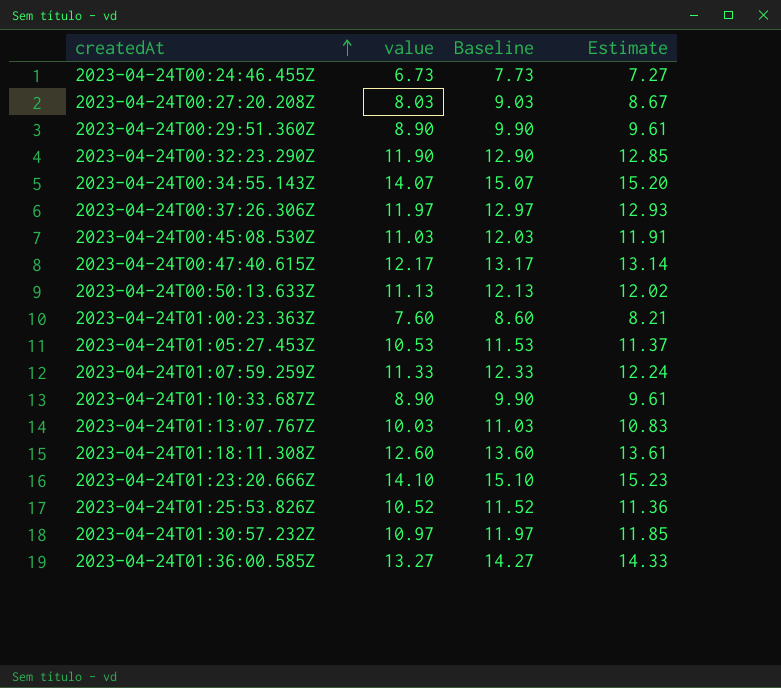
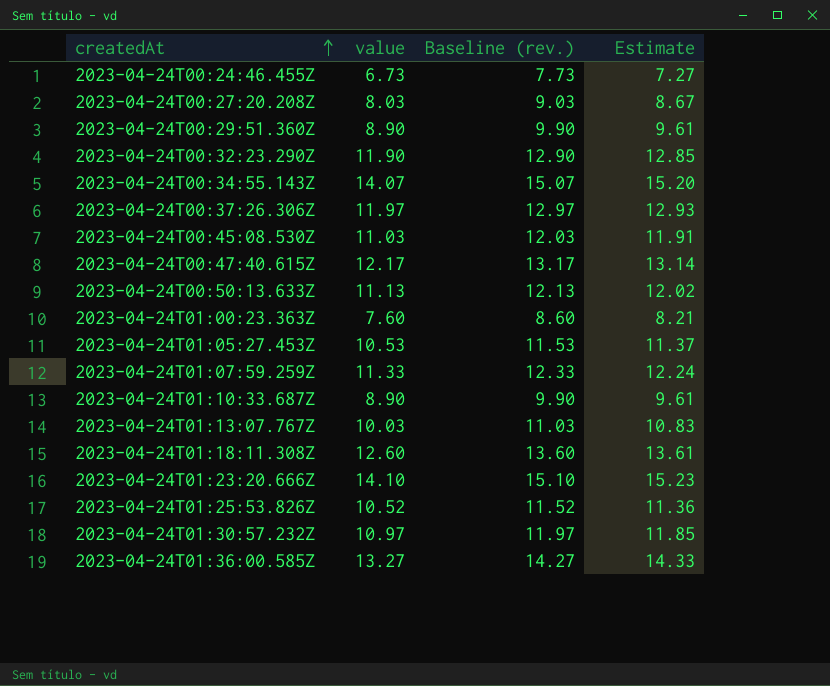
column name: Baseline -> Baseline (rev.)

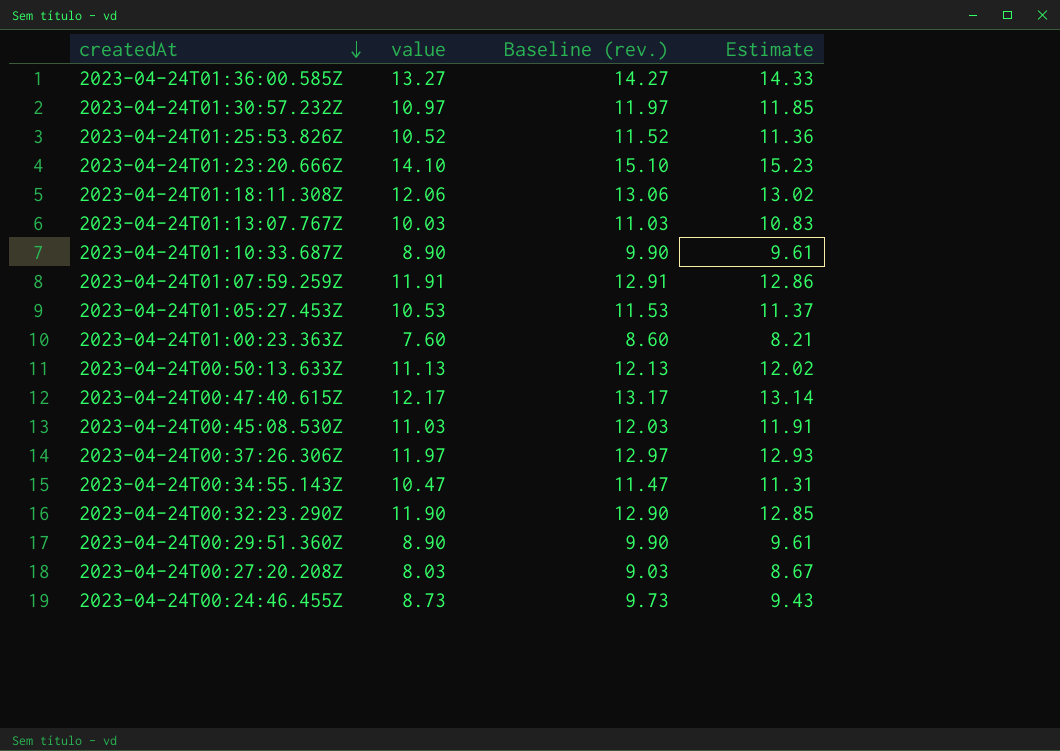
row order: createdAt ascending -> createdAt descending
2023-04-24T01:18:11.308Z | value: 12.60 -> 12.06
2023-04-24T01:18:11.308Z | Baseline (rev.): 13.60 -> 13.06
2023-04-24T01:18:11.308Z | Estimate: 13.61 -> 13.02
2023-04-24T01:07:59.259Z | value: 11.33 -> 11.91
2023-04-24T01:07:59.259Z | Baseline (rev.): 12.33 -> 12.91
2023-04-24T01:07:59.259Z | Estimate: 12.24 -> 12.86
2023-04-24T00:34:55.143Z | value: 14.07 -> 10.47
2023-04-24T00:34:55.143Z | Baseline (rev.): 15.07 -> 11.47
2023-04-24T00:34:55.143Z | Estimate: 15.20 -> 11.31
2023-04-24T00:24:46.455Z | value: 6.73 -> 8.73
2023-04-24T00:24:46.455Z | Baseline (rev.): 7.73 -> 9.73
2023-04-24T00:24:46.455Z | Estimate: 7.27 -> 9.43

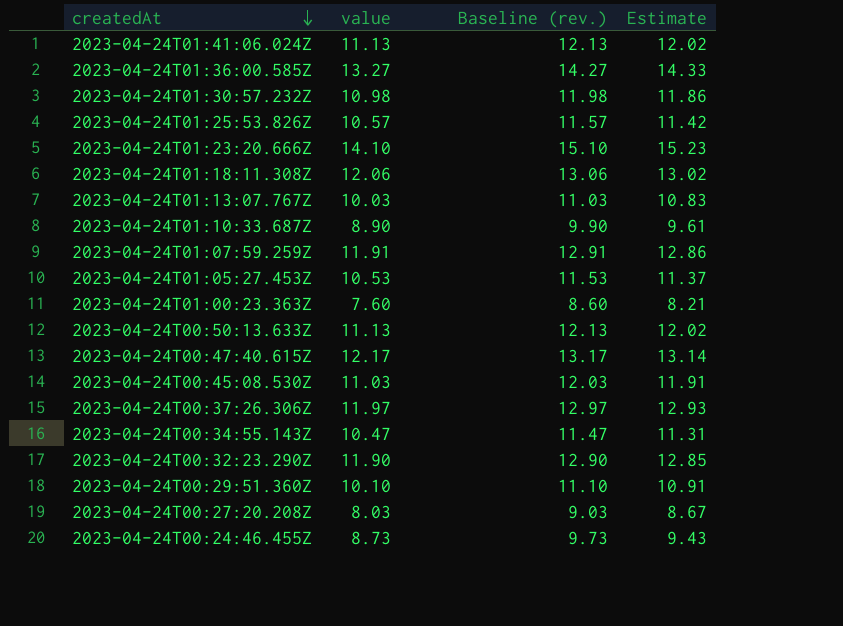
row 2023-04-24T01:41:06.024Z: none -> 11.13 | 12.13 | 12.02
2023-04-24T01:30:57.232Z | value: 10.97 -> 10.98
2023-04-24T01:30:57.232Z | Baseline (rev.): 11.97 -> 11.98
2023-04-24T01:30:57.232Z | Estimate: 11.85 -> 11.86
2023-04-24T01:25:53.826Z | value: 10.52 -> 10.57
2023-04-24T01:25:53.826Z | Baseline (rev.): 11.52 -> 11.57
2023-04-24T01:25:53.826Z | Estimate: 11.36 -> 11.42
2023-04-24T00:29:51.360Z | value: 8.90 -> 10.10
2023-04-24T00:29:51.360Z | Baseline (rev.): 9.90 -> 11.10
2023-04-24T00:29:51.360Z | Estimate: 9.61 -> 10.91

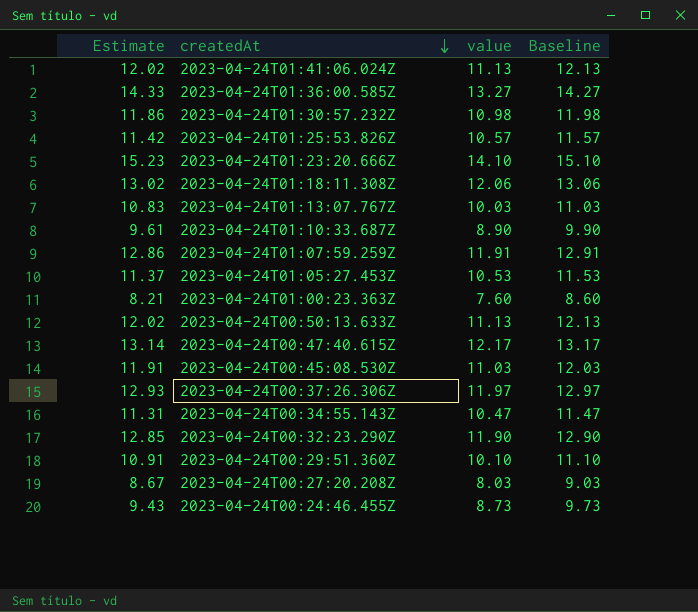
column Estimate | position: 4 -> 1
column name: Baseline (rev.) -> Baseline

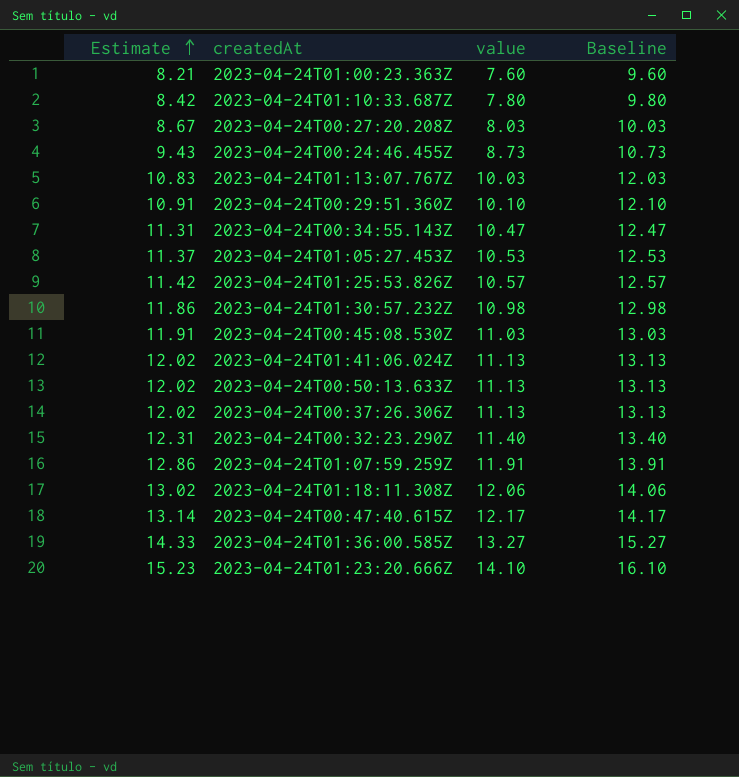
row order: createdAt descending -> Estimate ascending
column Baseline | formula: [value] + 1 -> [value] + 2
2023-04-24T01:10:33.687Z | Estimate: 9.61 -> 8.42
2023-04-24T01:10:33.687Z | value: 8.90 -> 7.80
2023-04-24T00:37:26.306Z | Estimate: 12.93 -> 12.02
2023-04-24T00:37:26.306Z | value: 11.97 -> 11.13
2023-04-24T00:32:23.290Z | Estimate: 12.85 -> 12.31
2023-04-24T00:32:23.290Z | value: 11.90 -> 11.40

